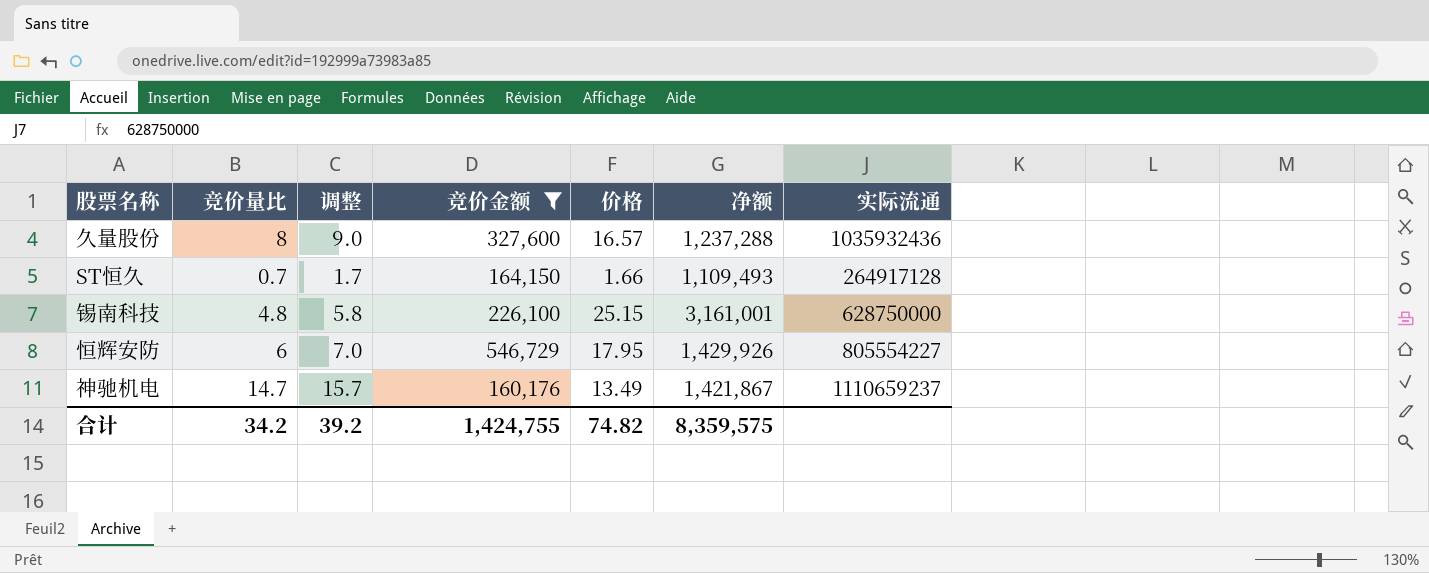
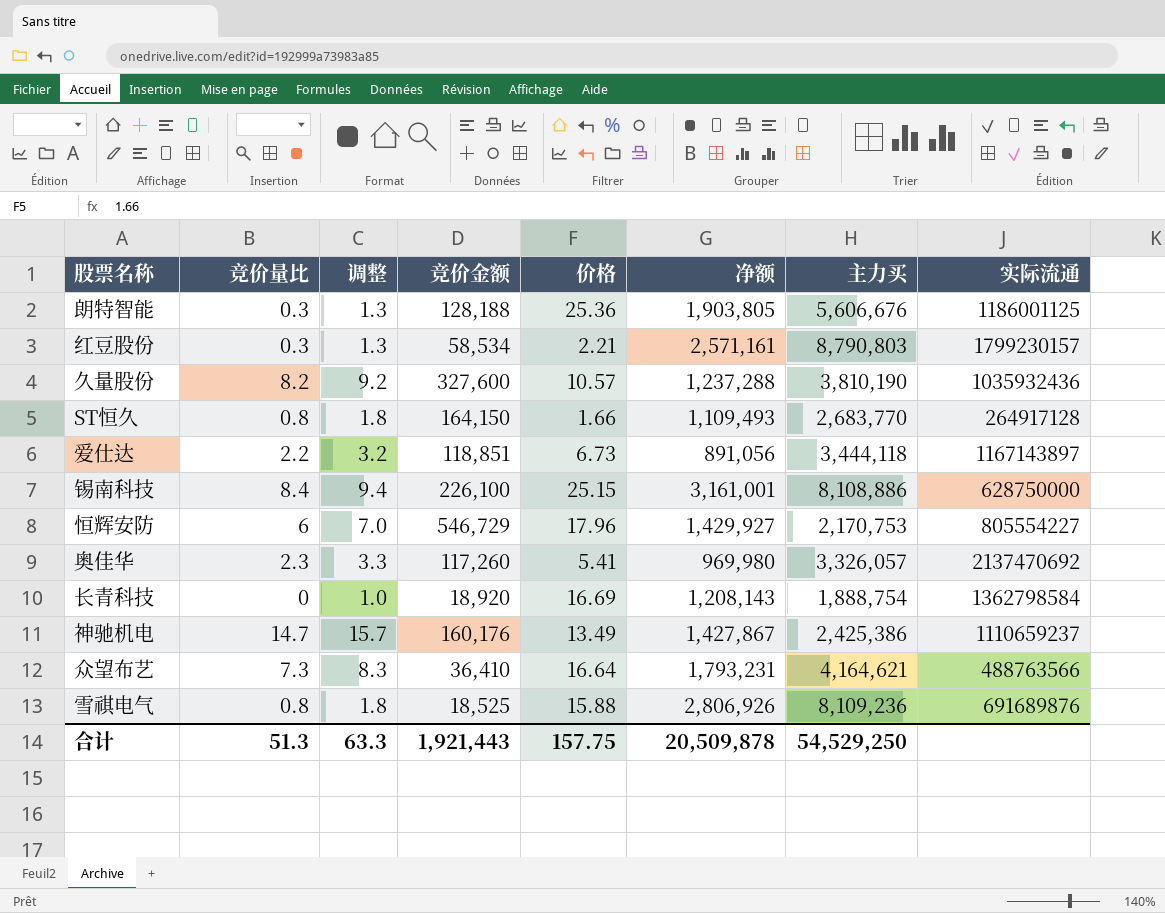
filter: 竞价金额 >= 160,176 -> none
column 主力买 | position: none -> 7
久量股份 | 竞价量比: 8 -> 8.2
久量股份 | 调整: 9.0 -> 9.2
久量股份 | 价格: 16.57 -> 10.57
ST恒久 | 竞价量比: 0.7 -> 0.8
ST恒久 | 调整: 1.7 -> 1.8
锡南科技 | 竞价量比: 4.8 -> 8.4
锡南科技 | 调整: 5.8 -> 9.4
恒辉安防 | 价格: 17.95 -> 17.96
恒辉安防 | 净额: 1,429,926 -> 1,429,927
神驰机电 | 净额: 1,421,867 -> 1,427,867
合计 | 竞价量比: 34.2 -> 51.3
合计 | 调整: 39.2 -> 63.3
合计 | 竞价金额: 1,424,755 -> 1,921,443
合计 | 价格: 74.82 -> 157.75
合计 | 净额: 8,359,575 -> 20,509,878

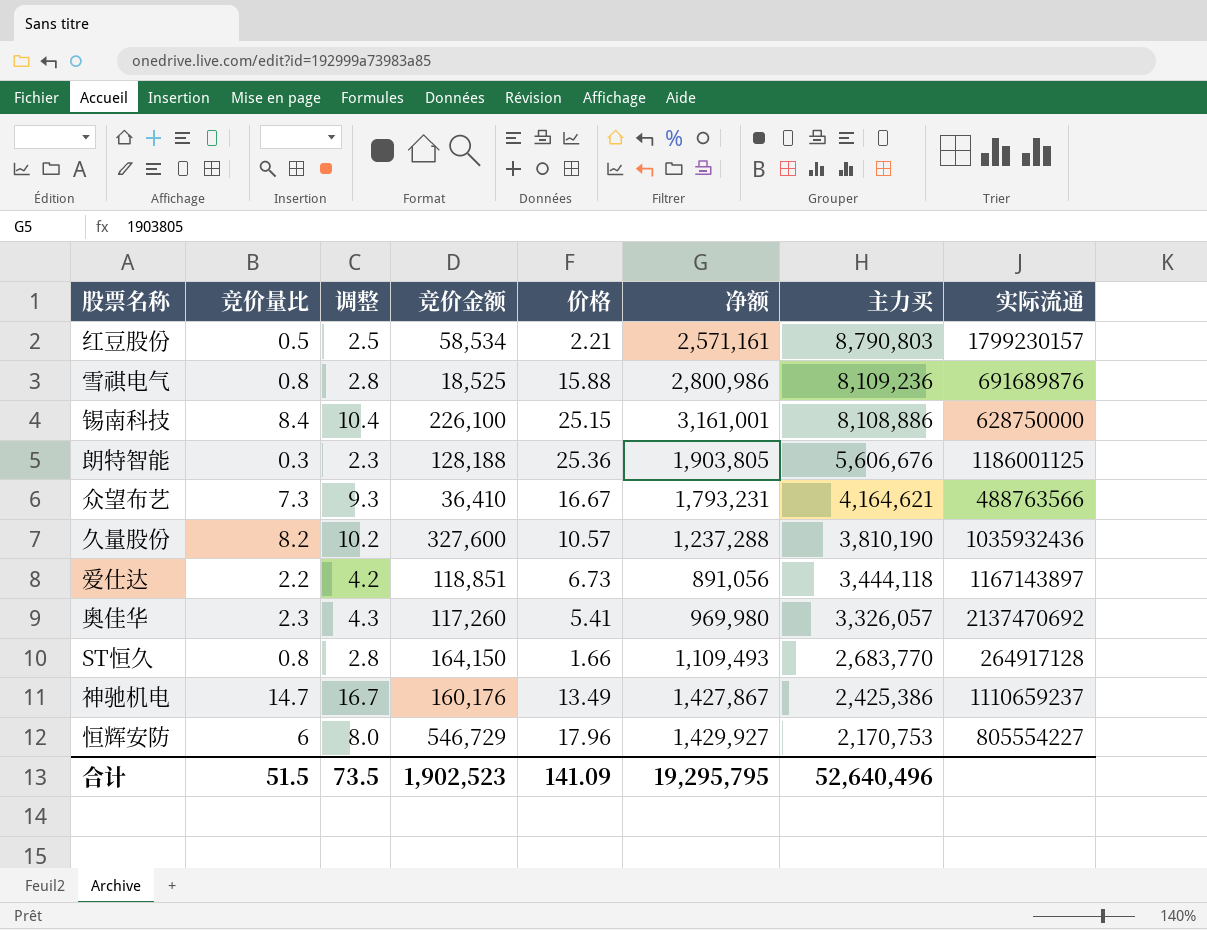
row order: none -> 主力买 descending
column 调整 | formula: [竞价量比] + 1 -> [竞价量比] + 2
row 长青科技: 0 | 1.0 | 18,920 | 16.69 | 1,208,143 | 1,888,754 | 1362798584 -> none
红豆股份 | 竞价量比: 0.3 -> 0.5
雪祺电气 | 净额: 2,806,926 -> 2,800,986
众望布艺 | 价格: 16.64 -> 16.67
合计 | 竞价量比: 51.3 -> 51.5
合计 | 调整: 63.3 -> 73.5
合计 | 竞价金额: 1,921,443 -> 1,902,523
合计 | 价格: 157.75 -> 141.09
合计 | 净额: 20,509,878 -> 19,295,795
合计 | 主力买: 54,529,250 -> 52,640,496

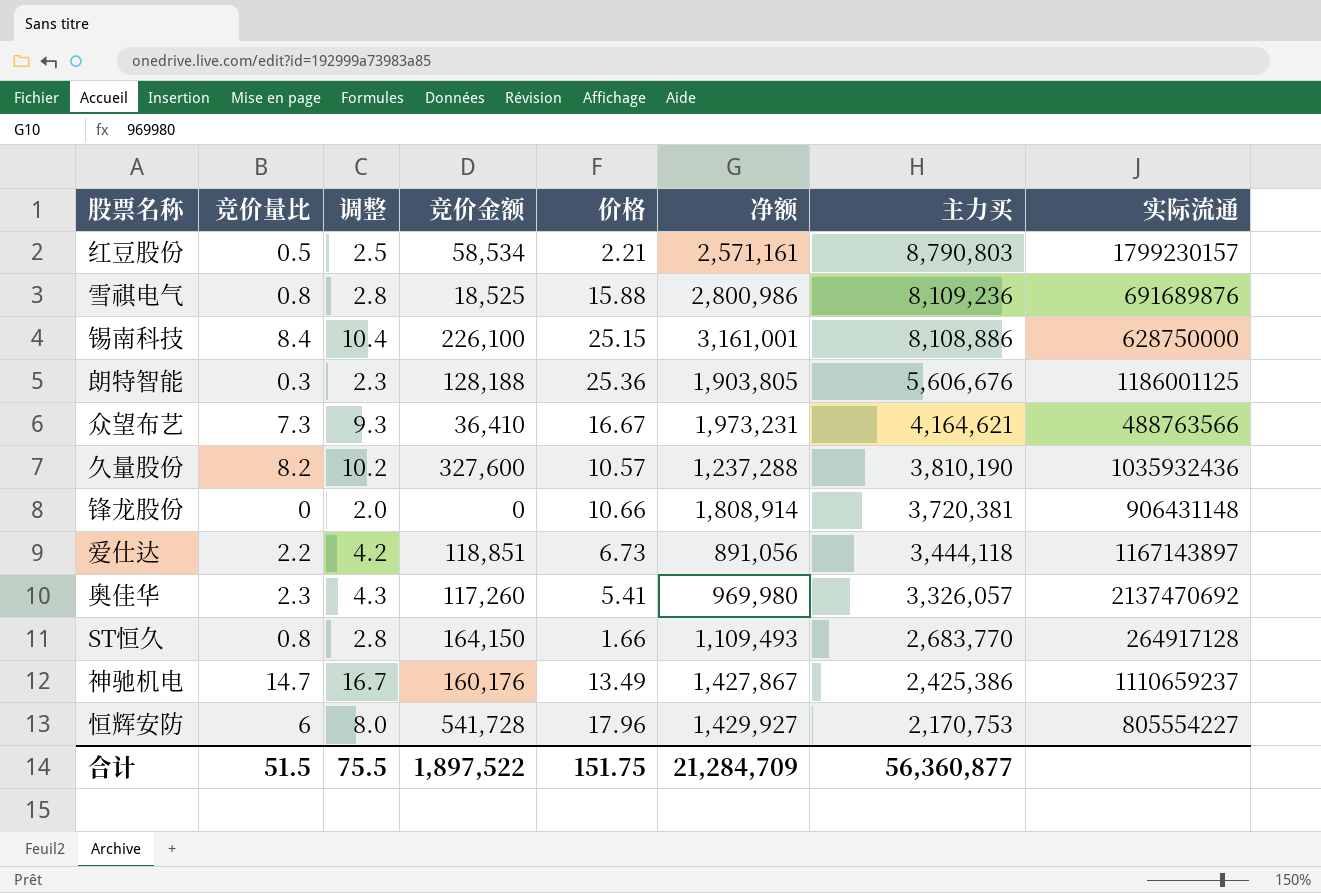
众望布艺 | 净额: 1,793,231 -> 1,973,231
row 锋龙股份: none -> 0 | 2.0 | 0 | 10.66 | 1,808,914 | 3,720,381 | 906431148
恒辉安防 | 竞价金额: 546,729 -> 541,728
合计 | 调整: 73.5 -> 75.5
合计 | 竞价金额: 1,902,523 -> 1,897,522
合计 | 价格: 141.09 -> 151.75
合计 | 净额: 19,295,795 -> 21,284,709
合计 | 主力买: 52,640,496 -> 56,360,877

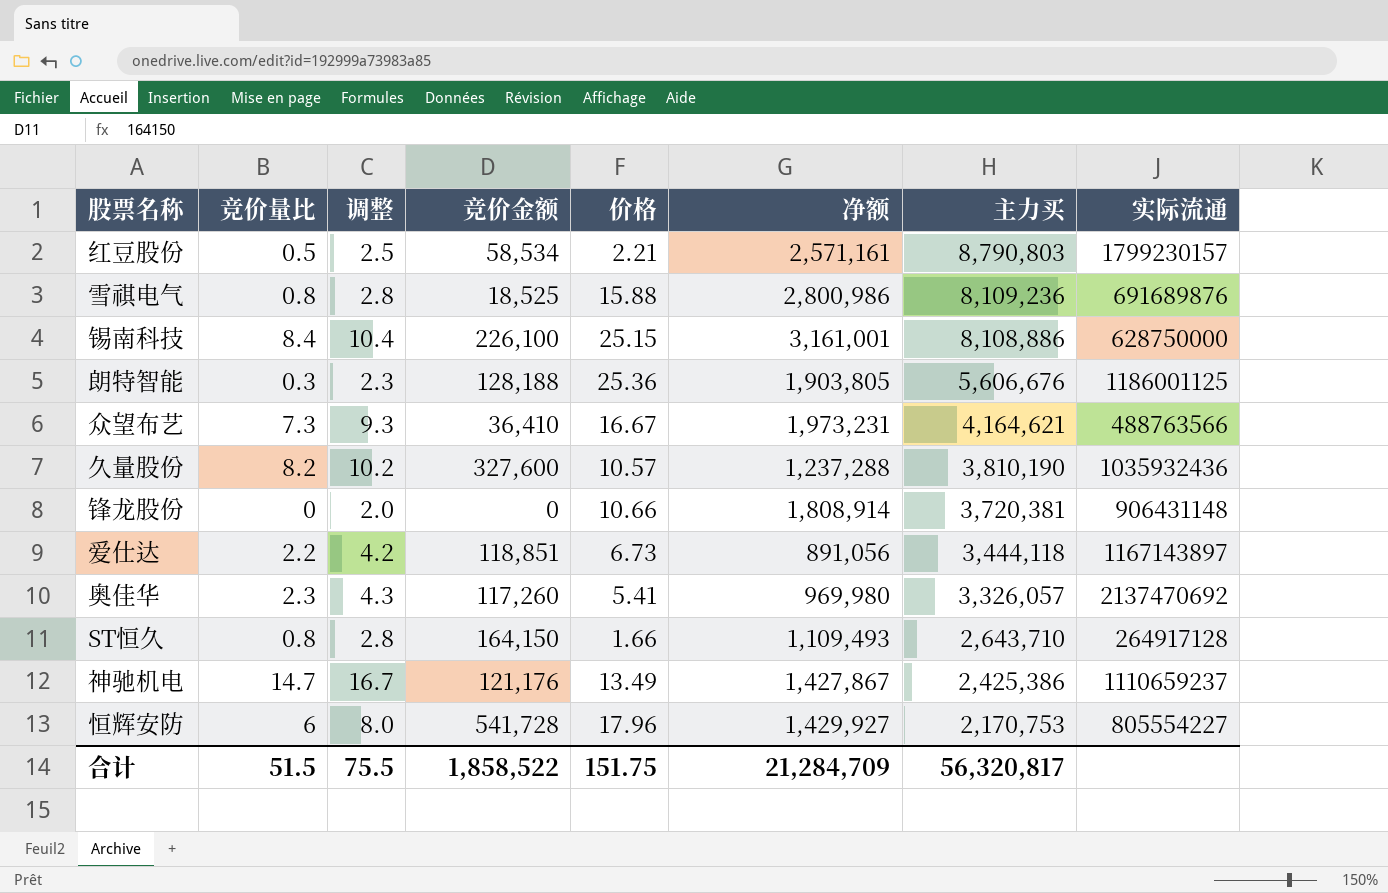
ST恒久 | 主力买: 2,683,770 -> 2,643,710
神驰机电 | 竞价金额: 160,176 -> 121,176
合计 | 竞价金额: 1,897,522 -> 1,858,522
合计 | 主力买: 56,360,877 -> 56,320,817

